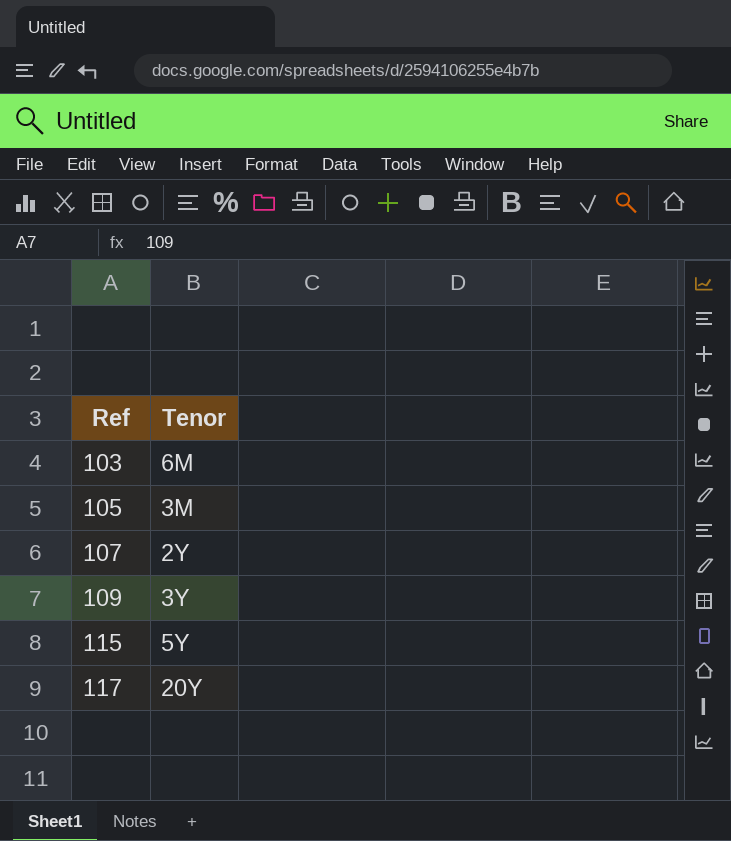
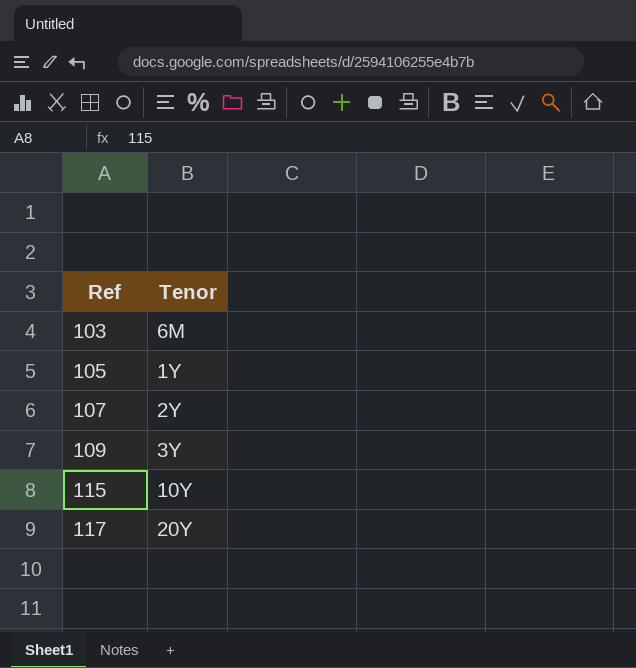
105 | Tenor: 3M -> 1Y
115 | Tenor: 5Y -> 10Y

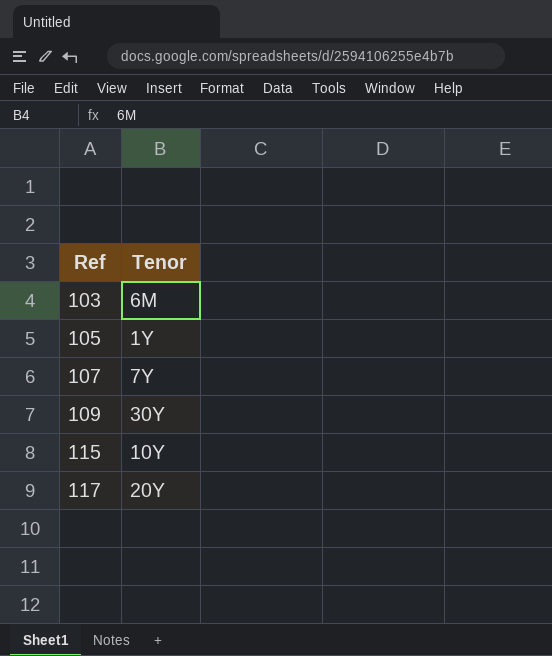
107 | Tenor: 2Y -> 7Y
109 | Tenor: 3Y -> 30Y

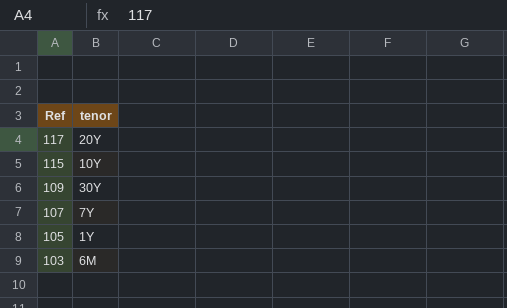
row order: Ref ascending -> Ref descending
column name: Tenor -> tenor

